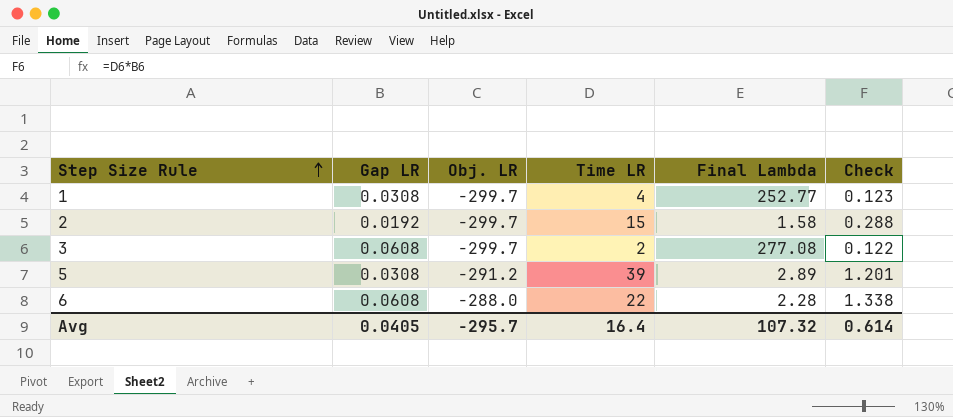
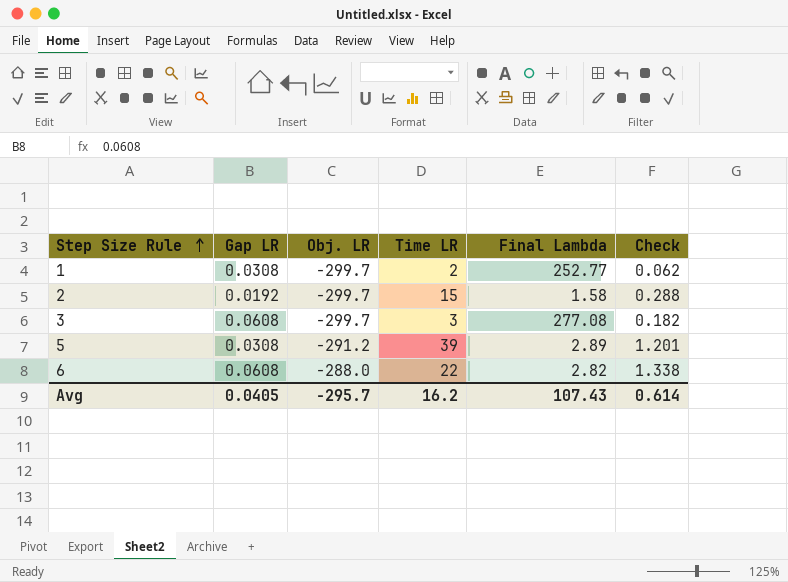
1 | Time LR: 4 -> 2
1 | Check: 0.123 -> 0.062
3 | Time LR: 2 -> 3
3 | Check: 0.122 -> 0.182
6 | Final Lambda: 2.28 -> 2.82
Avg | Time LR: 16.4 -> 16.2
Avg | Final Lambda: 107.32 -> 107.43

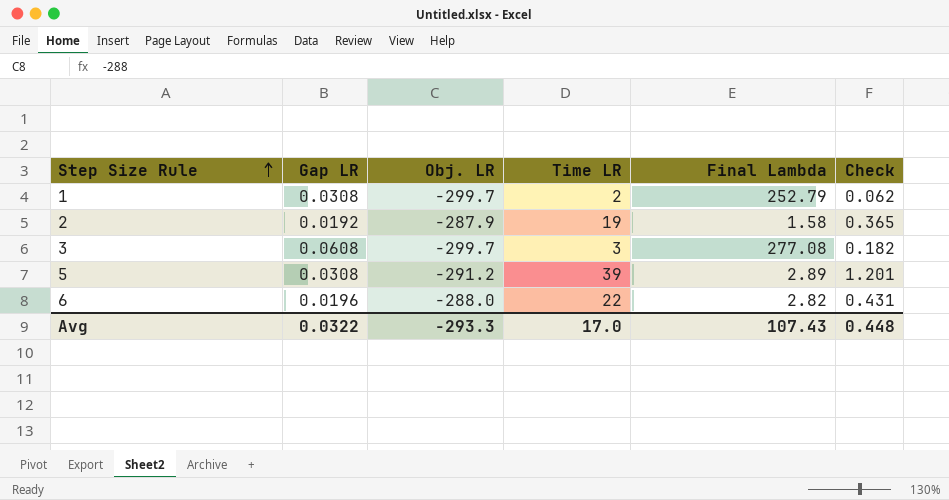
1 | Final Lambda: 252.77 -> 252.79
2 | Obj. LR: -299.7 -> -287.9
2 | Time LR: 15 -> 19
2 | Check: 0.288 -> 0.365
6 | Gap LR: 0.0608 -> 0.0196
6 | Check: 1.338 -> 0.431
Avg | Gap LR: 0.0405 -> 0.0322
Avg | Obj. LR: -295.7 -> -293.3
Avg | Time LR: 16.2 -> 17.0
Avg | Check: 0.614 -> 0.448

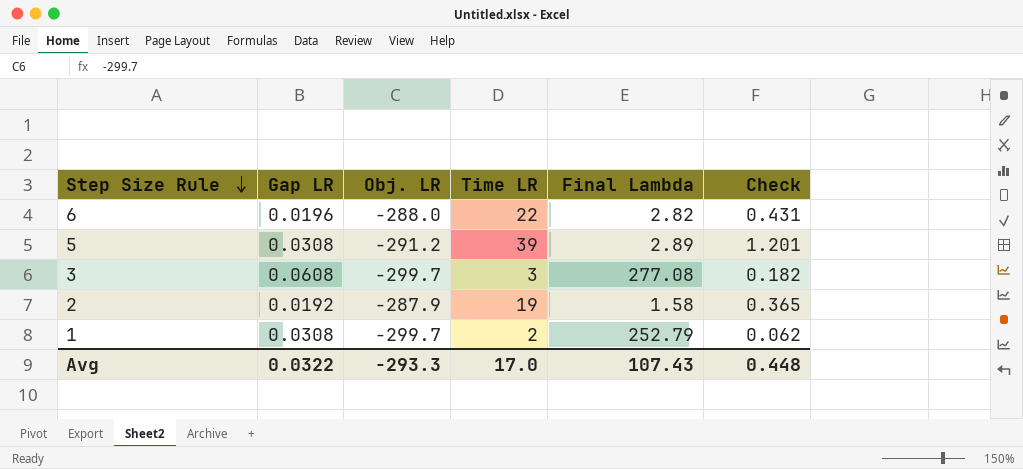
row order: Step Size Rule ascending -> Step Size Rule descending

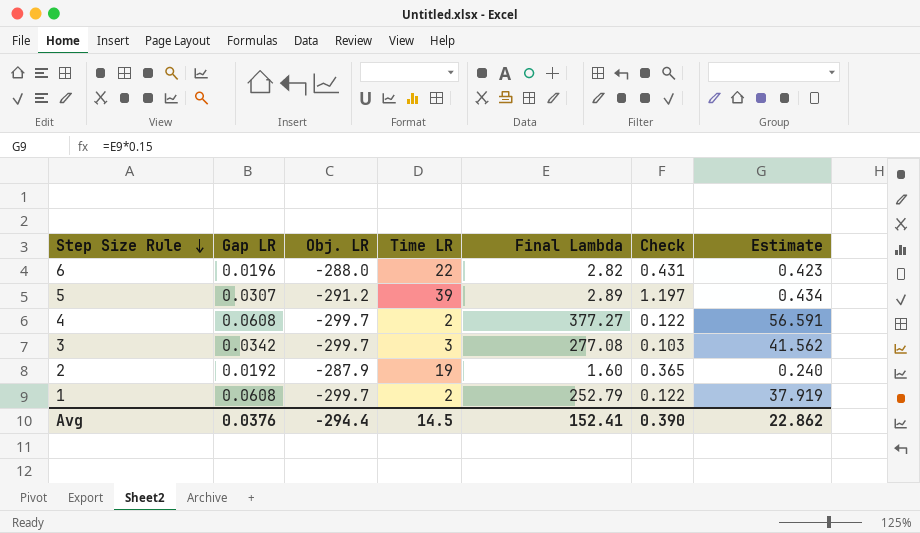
column Estimate | formula: none -> [Final Lambda] * 0.15
5 | Gap LR: 0.0308 -> 0.0307
5 | Check: 1.201 -> 1.197
row 4: none -> 0.0608 | -299.7 | 2 | 377.27 | 0.122 | 56.591
3 | Gap LR: 0.0608 -> 0.0342
3 | Check: 0.182 -> 0.103
2 | Final Lambda: 1.58 -> 1.60
1 | Gap LR: 0.0308 -> 0.0608
1 | Check: 0.062 -> 0.122
Avg | Gap LR: 0.0322 -> 0.0376
Avg | Obj. LR: -293.3 -> -294.4
Avg | Time LR: 17.0 -> 14.5
Avg | Final Lambda: 107.43 -> 152.41
Avg | Check: 0.448 -> 0.390

